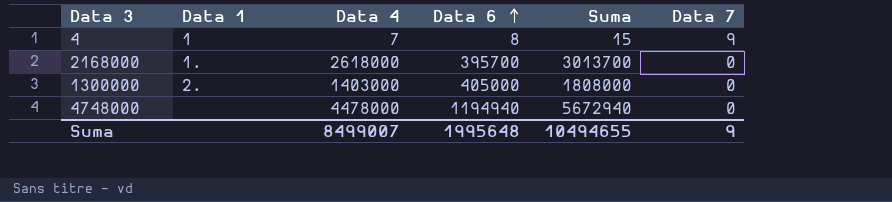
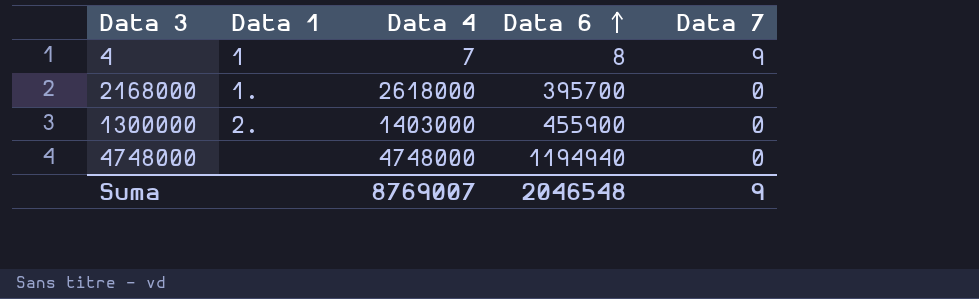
column Suma | formula: [Data 4] + [Data 6] -> none
1300000 | Data 6: 405000 -> 455900
4748000 | Data 4: 4478000 -> 4748000
Suma | Data 4: 8499007 -> 8769007
Suma | Data 6: 1995648 -> 2046548

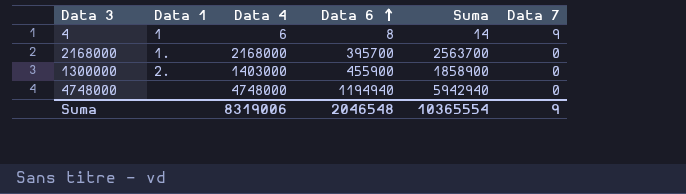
column Suma | formula: none -> [Data 4] + [Data 6]
4 | Data 4: 7 -> 6
2168000 | Data 4: 2618000 -> 2168000
Suma | Data 4: 8769007 -> 8319006

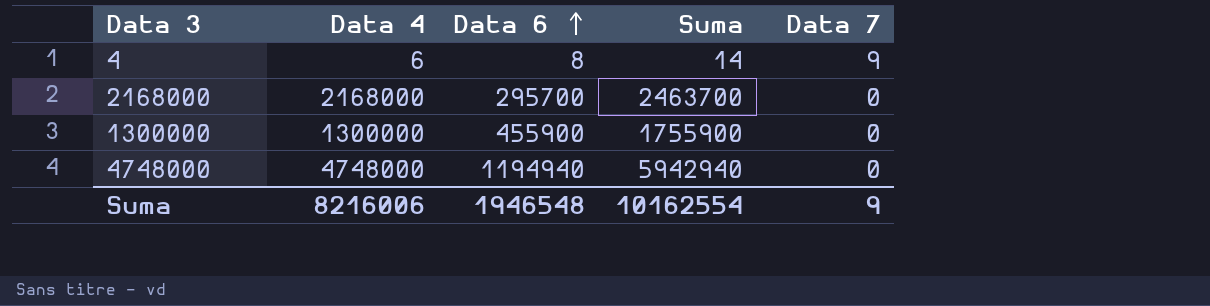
column Data 1 | position: 2 -> none
2168000 | Data 6: 395700 -> 295700
2168000 | Suma: 2563700 -> 2463700
1300000 | Data 4: 1403000 -> 1300000
1300000 | Suma: 1858900 -> 1755900
Suma | Data 4: 8319006 -> 8216006
Suma | Data 6: 2046548 -> 1946548
Suma | Suma: 10365554 -> 10162554

